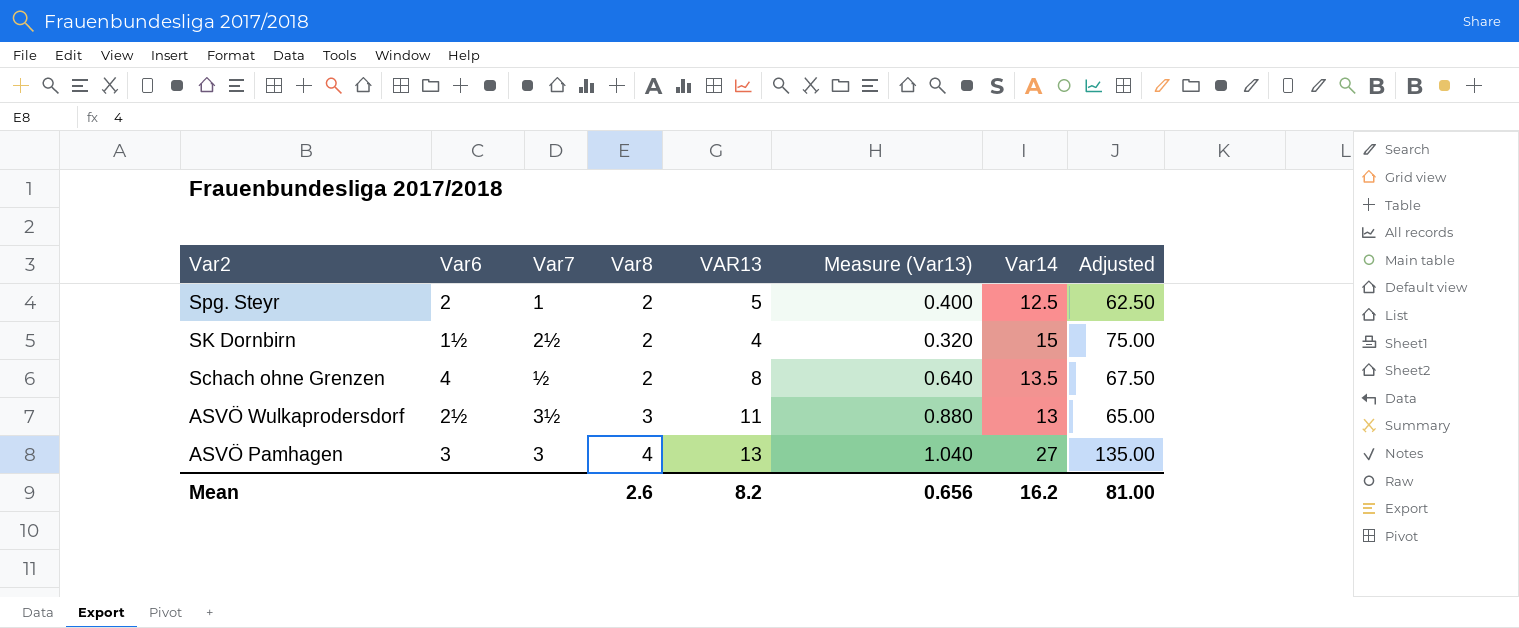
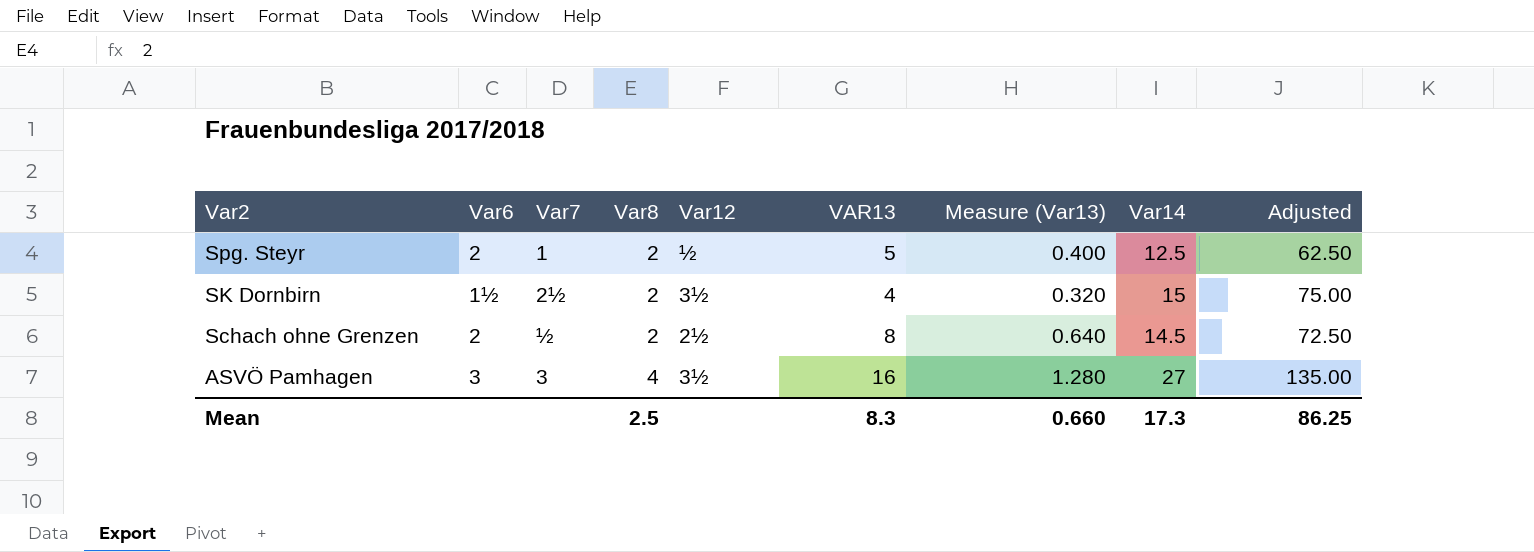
column Var12 | position: none -> 5
row ASVÖ Wulkaprodersdorf: 2½ | 3½ | 3 | 11 | 0.880 | 13 | 65.00 -> none
Schach ohne Grenzen | Var6: 4 -> 2
Schach ohne Grenzen | Var14: 13.5 -> 14.5
Schach ohne Grenzen | Adjusted: 67.50 -> 72.50
ASVÖ Pamhagen | VAR13: 13 -> 16
ASVÖ Pamhagen | Measure (Var13): 1.040 -> 1.280
Mean | Var8: 2.6 -> 2.5
Mean | VAR13: 8.2 -> 8.3
Mean | Measure (Var13): 0.656 -> 0.660
Mean | Var14: 16.2 -> 17.3
Mean | Adjusted: 81.00 -> 86.25

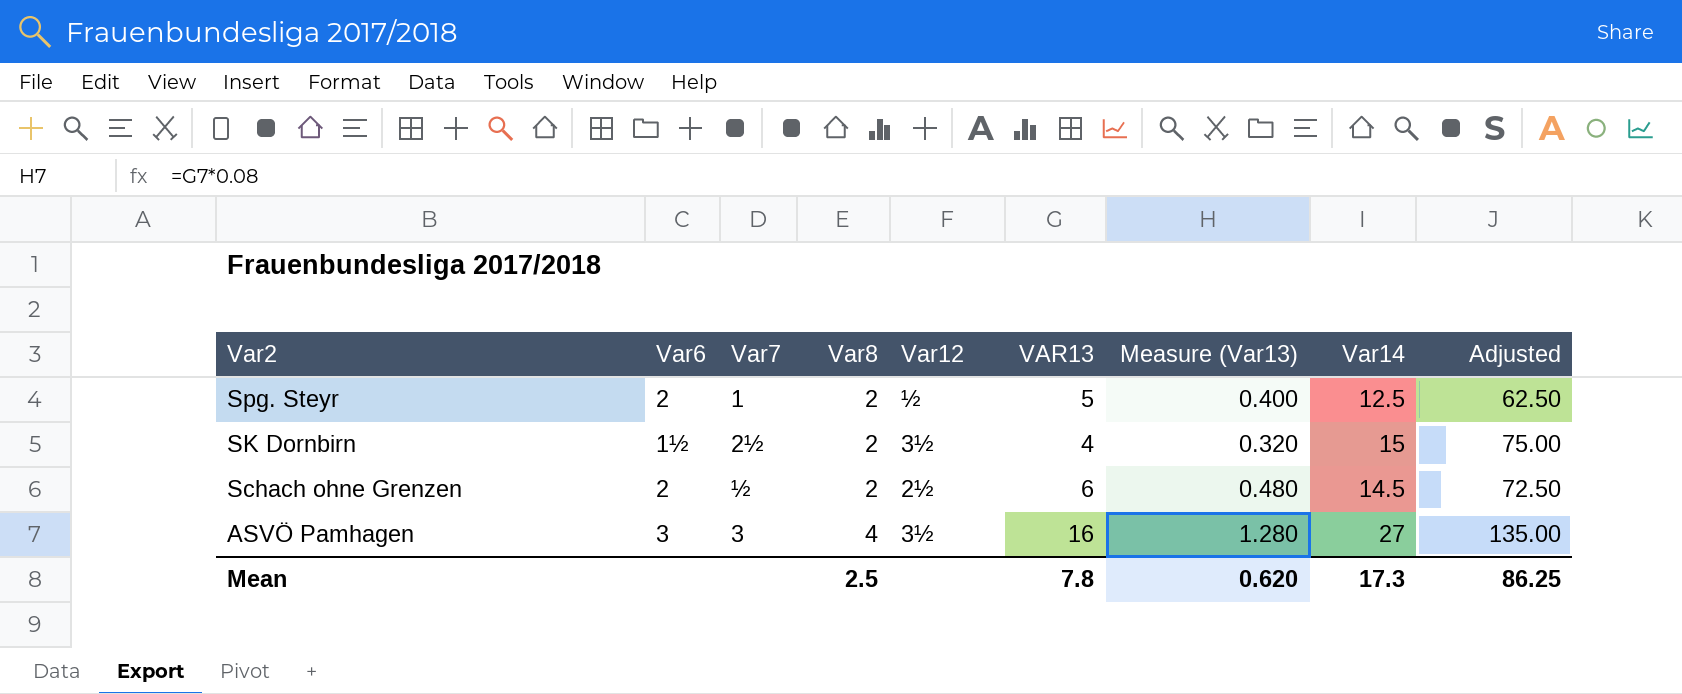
Schach ohne Grenzen | VAR13: 8 -> 6
Schach ohne Grenzen | Measure (Var13): 0.640 -> 0.480
Mean | VAR13: 8.3 -> 7.8
Mean | Measure (Var13): 0.660 -> 0.620

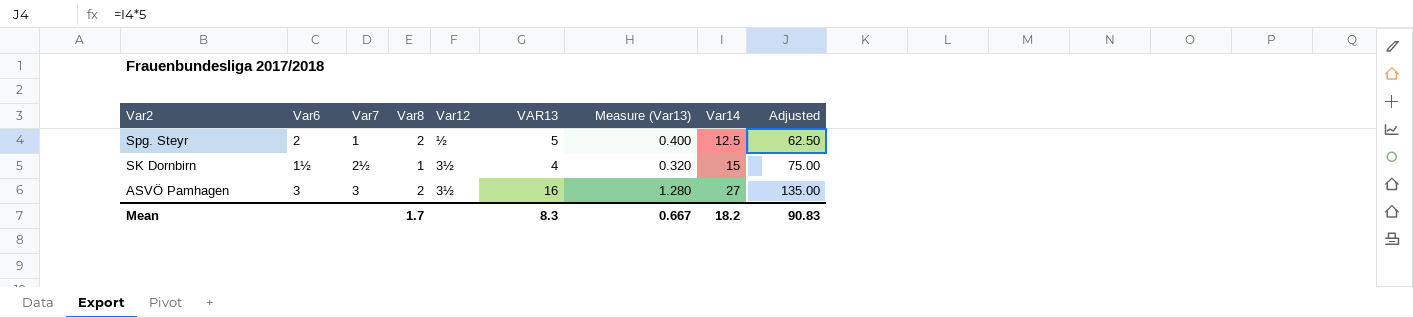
row Schach ohne Grenzen: 2 | ½ | 2 | 2½ | 6 | 0.480 | 14.5 | 72.50 -> none
SK Dornbirn | Var8: 2 -> 1
ASVÖ Pamhagen | Var8: 4 -> 2
Mean | Var8: 2.5 -> 1.7
Mean | VAR13: 7.8 -> 8.3
Mean | Measure (Var13): 0.620 -> 0.667
Mean | Var14: 17.3 -> 18.2
Mean | Adjusted: 86.25 -> 90.83

